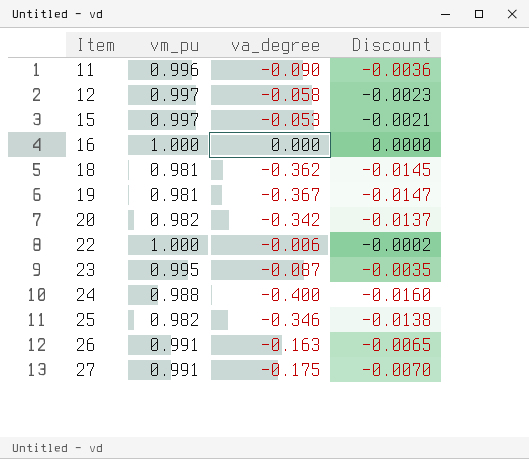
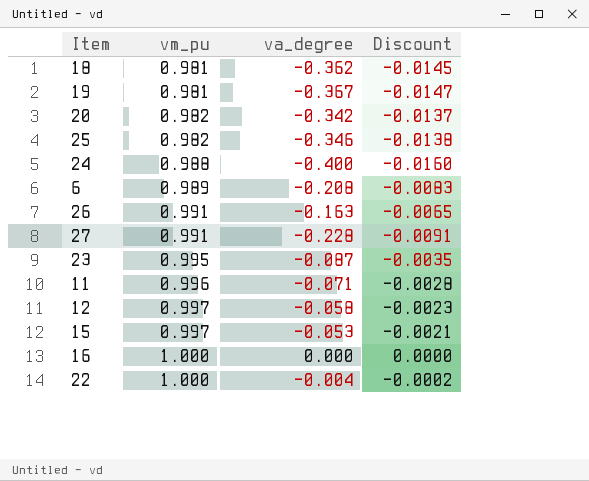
row order: Item ascending -> vm_pu ascending
row 6: none -> 0.989 | -0.208 | -0.0083
27 | va_degree: -0.175 -> -0.228
27 | Discount: -0.0070 -> -0.0091
11 | va_degree: -0.090 -> -0.071
11 | Discount: -0.0036 -> -0.0028
22 | va_degree: -0.006 -> -0.004

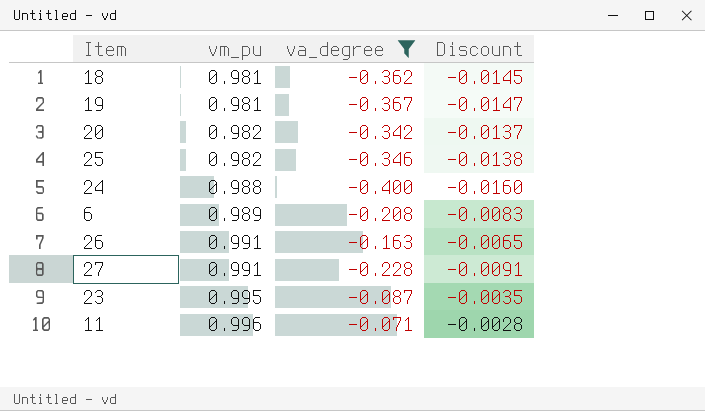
filter: none -> va_degree <= -0.071

